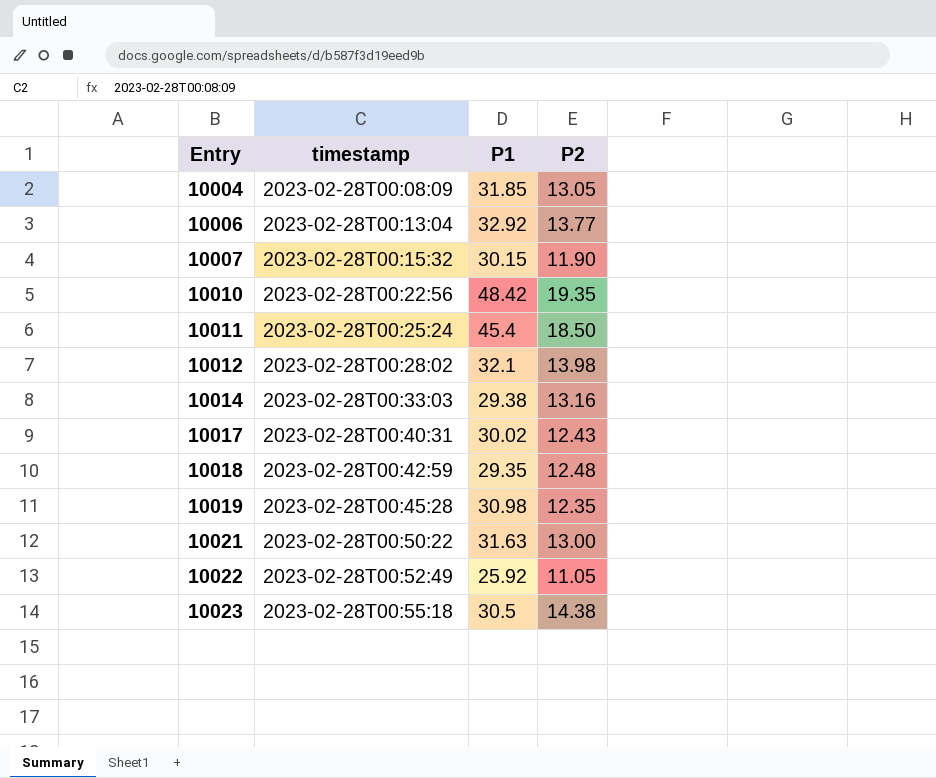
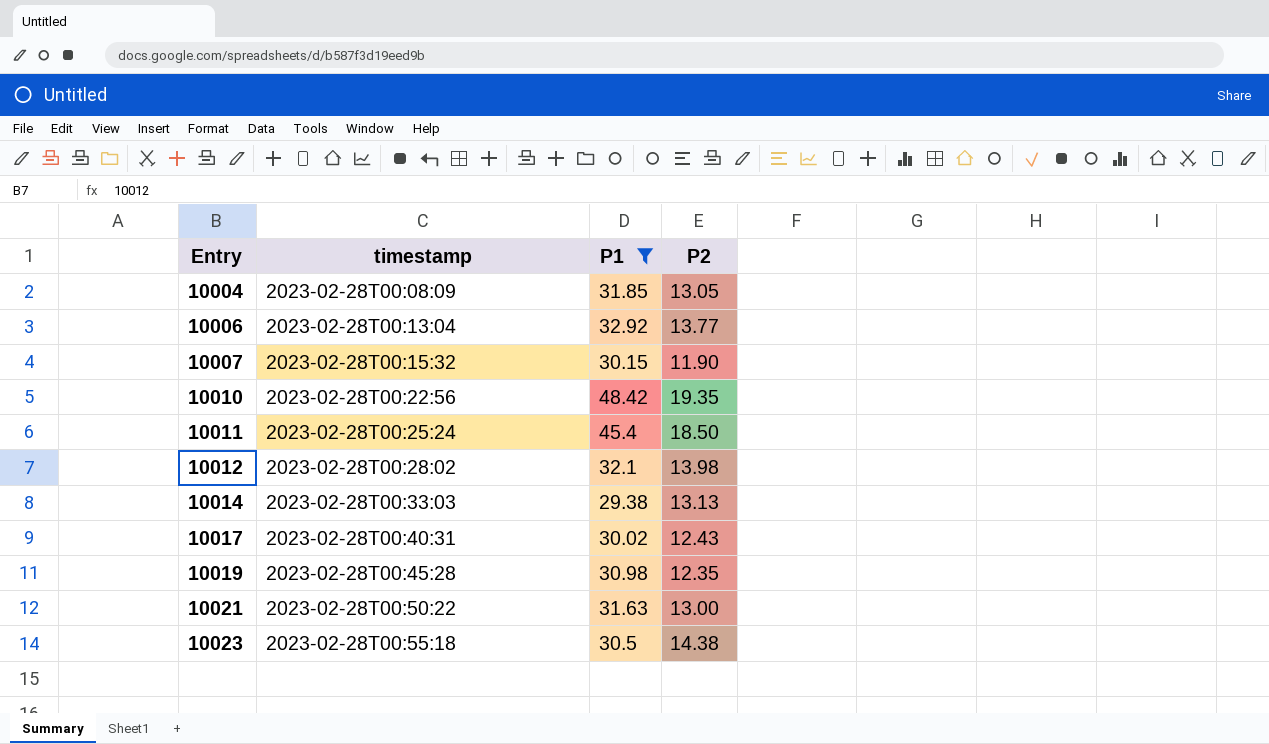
filter: none -> P1 >= 29.38
10014 | P2: 13.16 -> 13.13

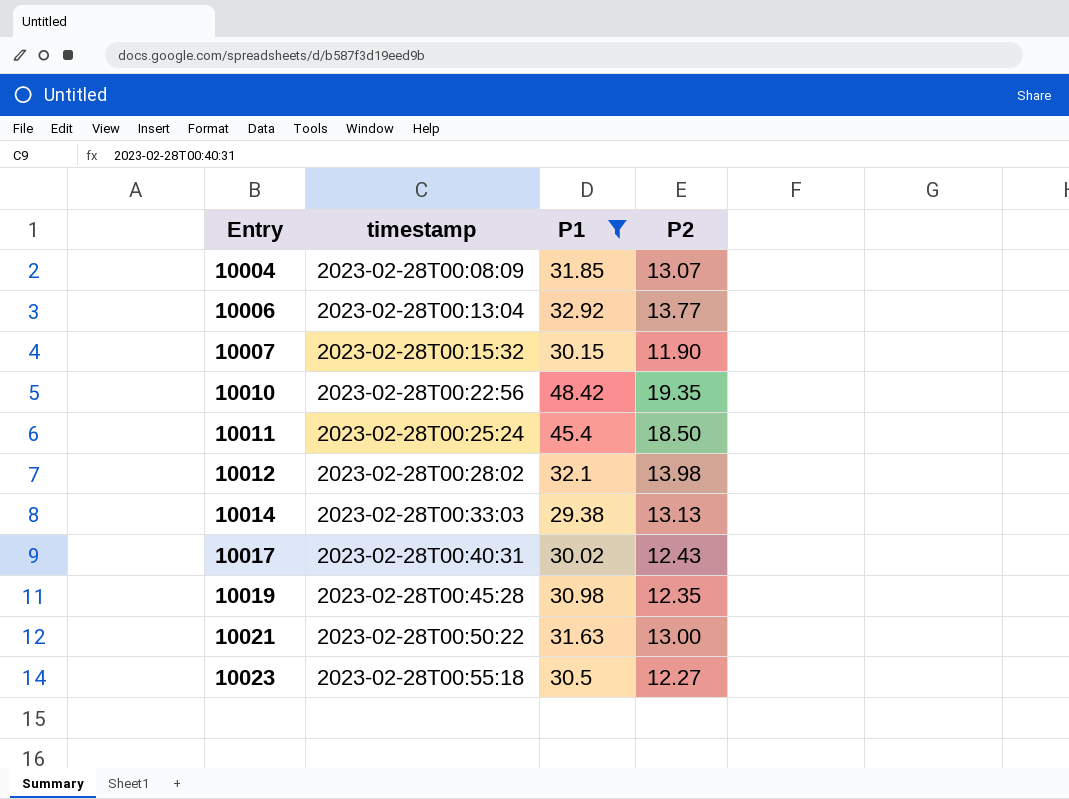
10004 | P2: 13.05 -> 13.07
10023 | P2: 14.38 -> 12.27

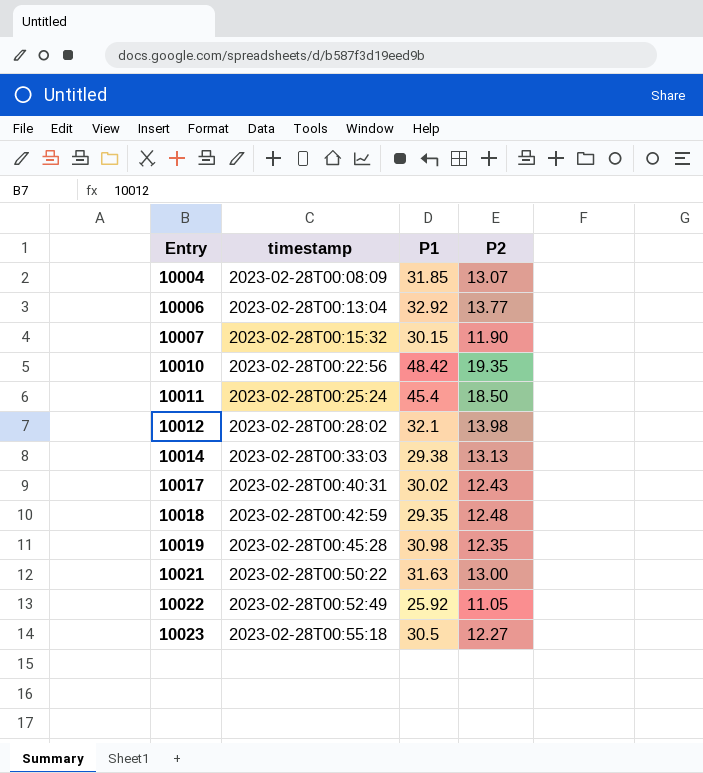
filter: P1 >= 29.38 -> none

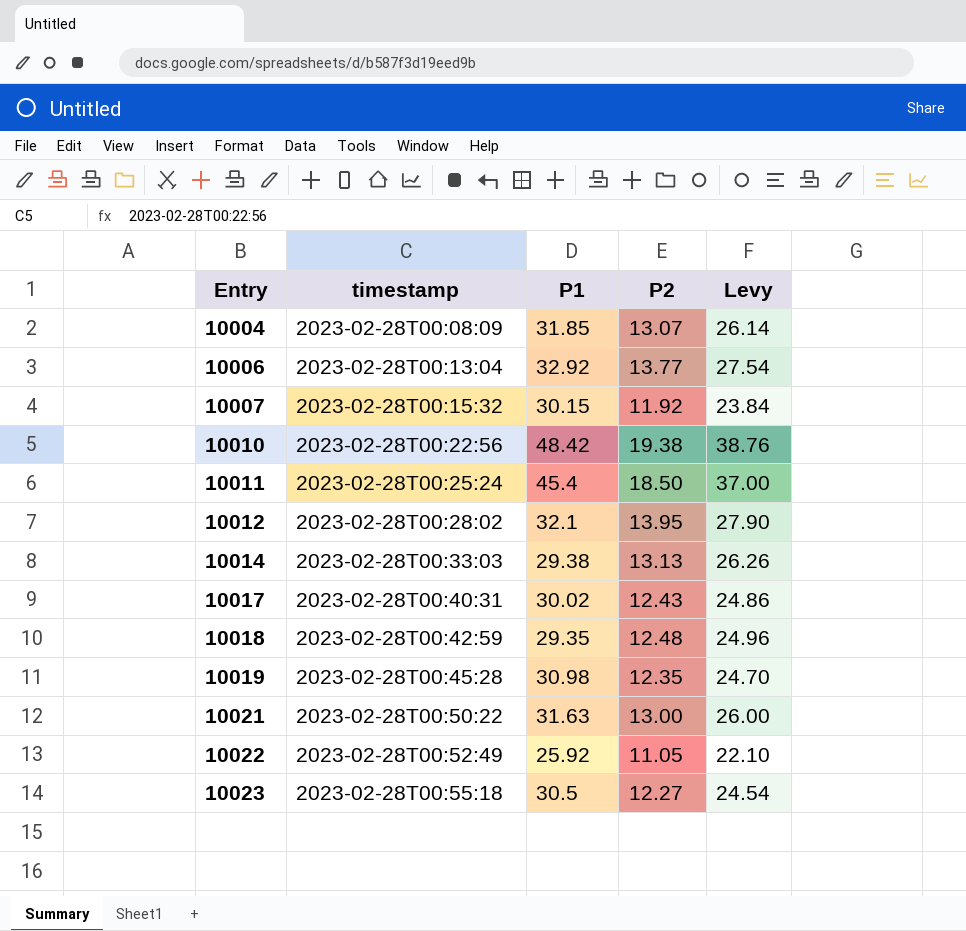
column Levy | formula: none -> [P2] * 2
10007 | P2: 11.90 -> 11.92
10010 | P2: 19.35 -> 19.38
10012 | P2: 13.98 -> 13.95

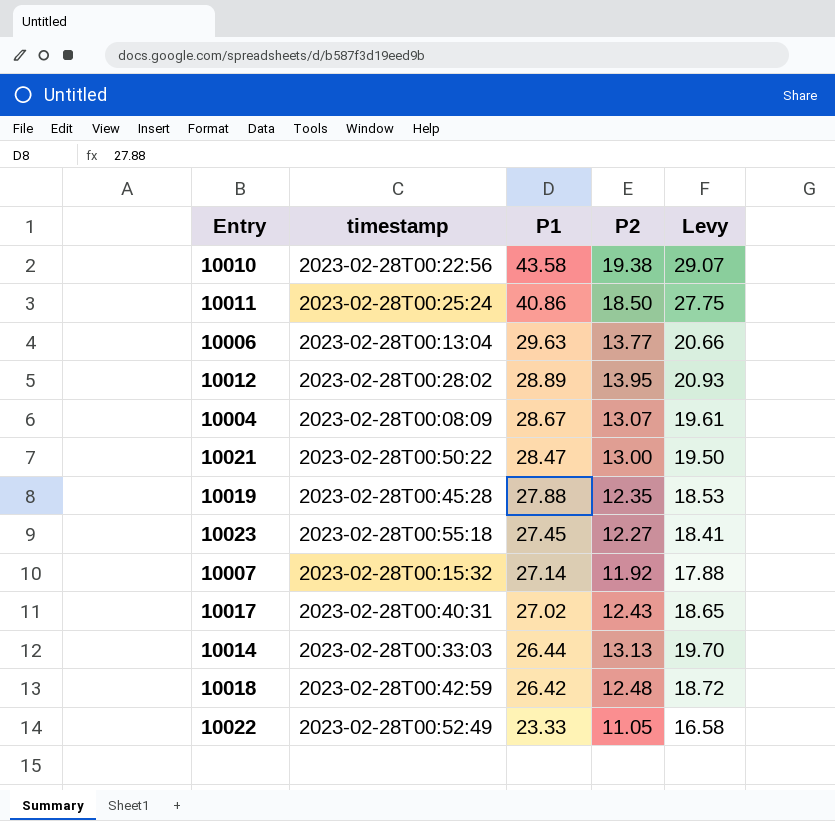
row order: Entry ascending -> P1 descending
column Levy | formula: [P2] * 2 -> [P2] * 1.5
10010 | P1: 48.42 -> 43.58
10011 | P1: 45.4 -> 40.86
10006 | P1: 32.92 -> 29.63
10012 | P1: 32.1 -> 28.89
10004 | P1: 31.85 -> 28.67
10021 | P1: 31.63 -> 28.47
10019 | P1: 30.98 -> 27.88
10023 | P1: 30.5 -> 27.45
10007 | P1: 30.15 -> 27.14
10017 | P1: 30.02 -> 27.02
10014 | P1: 29.38 -> 26.44
10018 | P1: 29.35 -> 26.42
10022 | P1: 25.92 -> 23.33

